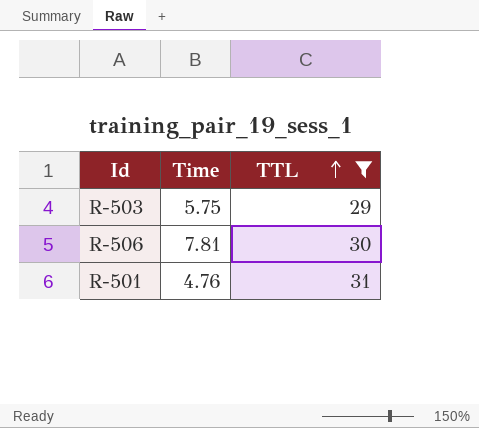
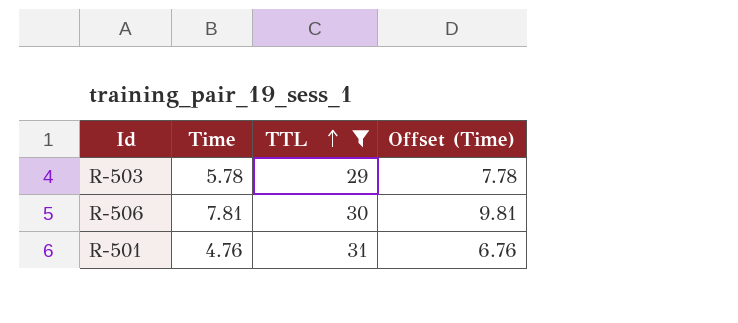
column Offset (Time) | formula: none -> [Time] + 2
R-503 | Time: 5.75 -> 5.78

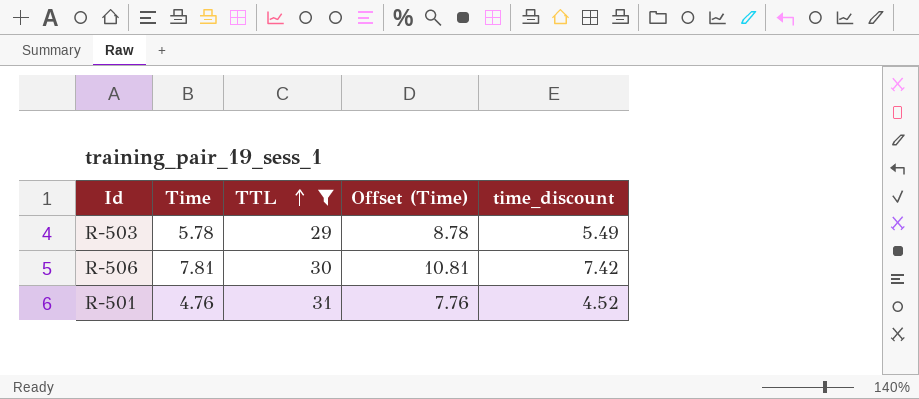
column Offset (Time) | formula: [Time] + 2 -> [Time] + 3
column time_discount | formula: none -> [Time] * 0.95

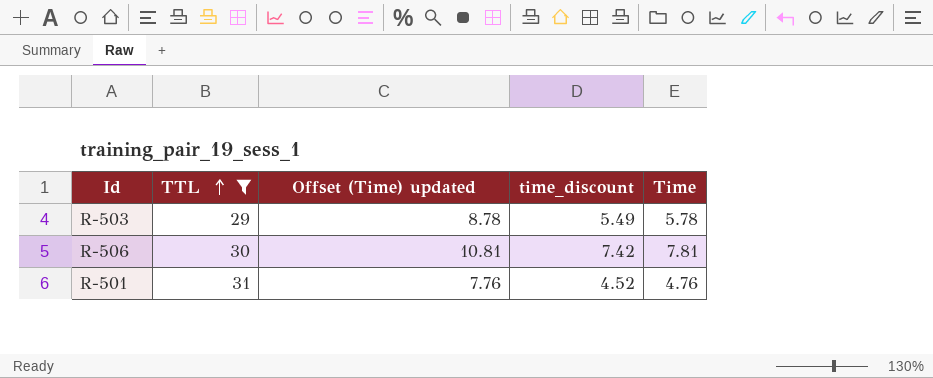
column name: Offset (Time) -> Offset (Time) updated
column Time | position: 2 -> 5

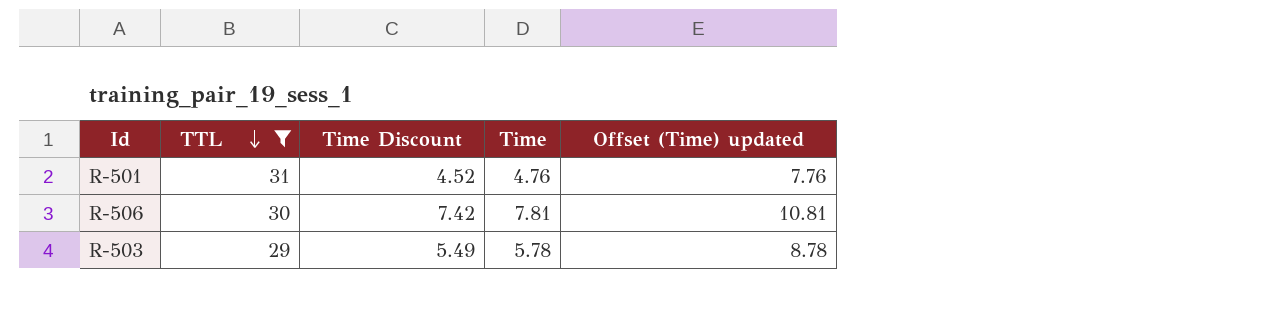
row order: TTL ascending -> TTL descending
column name: time_discount -> Time Discount
column Offset (Time) updated | position: 3 -> 5

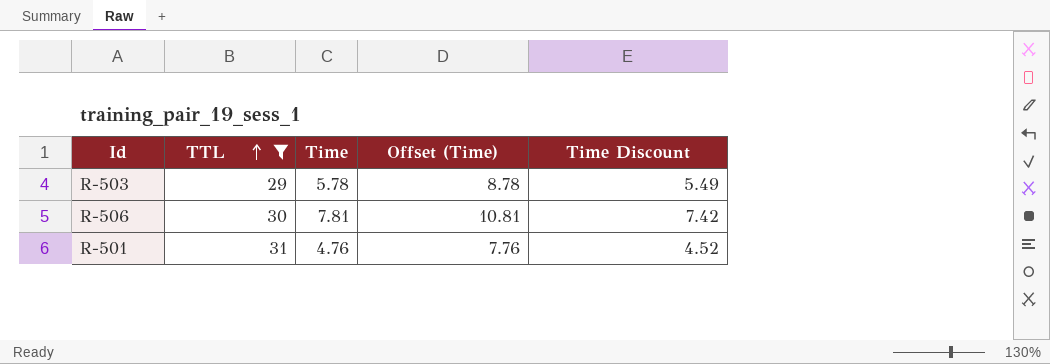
row order: TTL descending -> TTL ascending
column name: Offset (Time) updated -> Offset (Time)
column Time Discount | position: 3 -> 5

